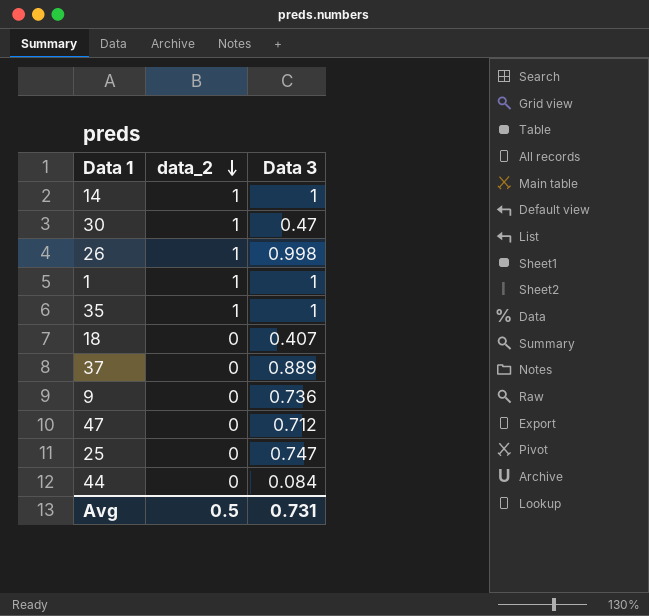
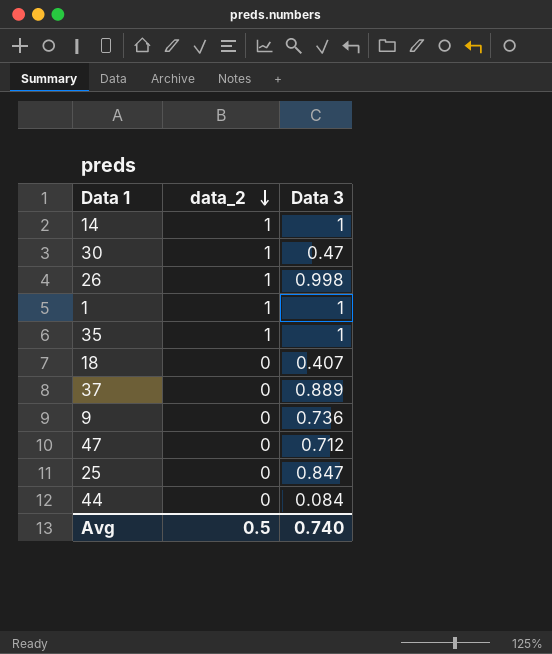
25 | Data 3: 0.747 -> 0.847
Avg | Data 3: 0.731 -> 0.740

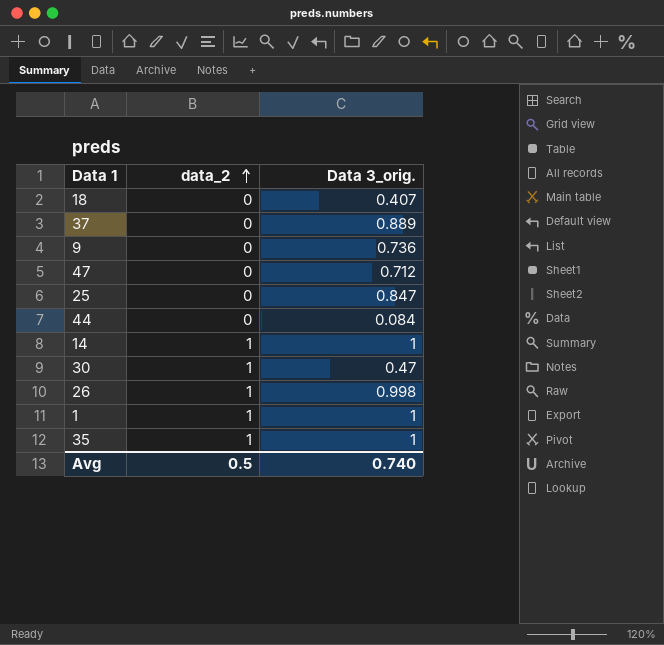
row order: data_2 descending -> data_2 ascending
column name: Data 3 -> Data 3_orig.

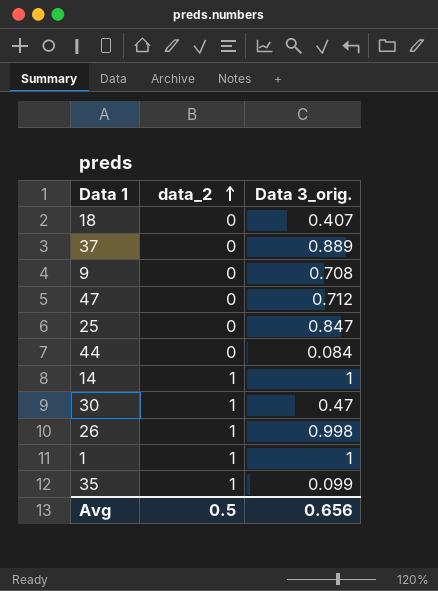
9 | Data 3_orig.: 0.736 -> 0.708
35 | Data 3_orig.: 1 -> 0.099
Avg | Data 3_orig.: 0.740 -> 0.656

